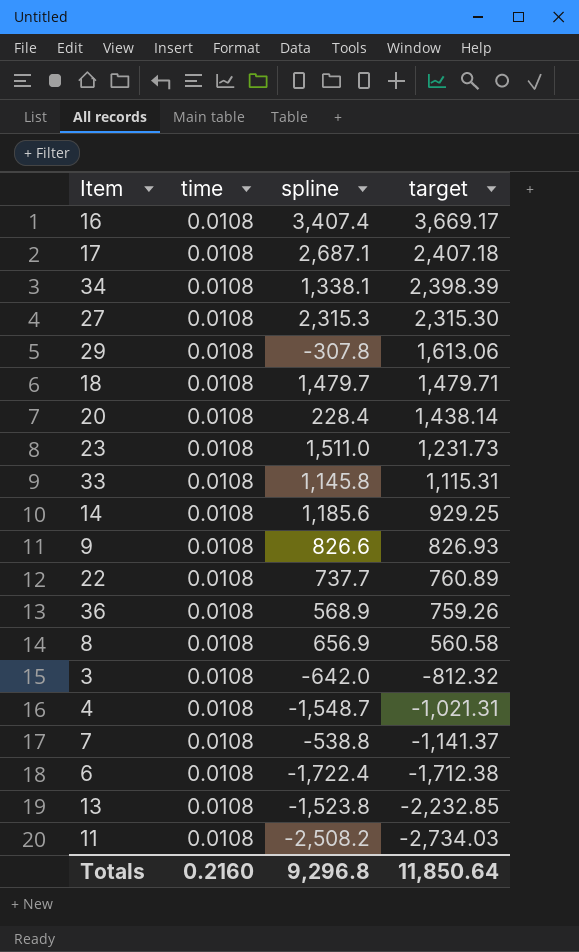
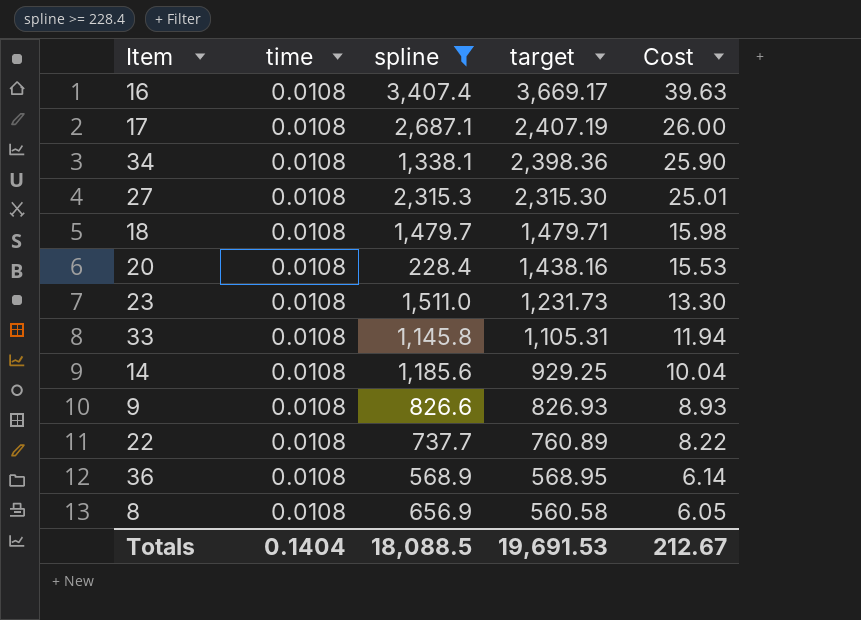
filter: none -> spline >= 228.4
column Cost | formula: none -> [time] * [target]
17 | target: 2,407.18 -> 2,407.19
34 | target: 2,398.39 -> 2,398.36
20 | target: 1,438.14 -> 1,438.16
33 | target: 1,115.31 -> 1,105.31
36 | target: 759.26 -> 568.95
Totals | time: 0.2160 -> 0.1404
Totals | spline: 9,296.8 -> 18,088.5
Totals | target: 11,850.64 -> 19,691.53

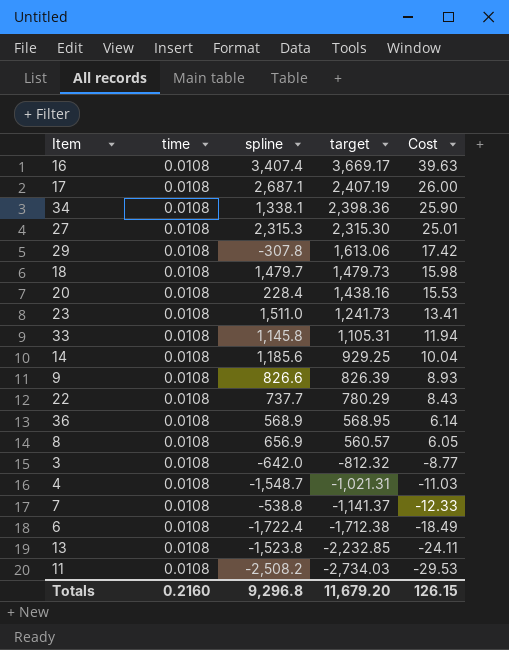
filter: spline >= 228.4 -> none
18 | target: 1,479.71 -> 1,479.73
23 | target: 1,231.73 -> 1,241.73
23 | Cost: 13.30 -> 13.41
9 | target: 826.93 -> 826.39
22 | target: 760.89 -> 780.29
22 | Cost: 8.22 -> 8.43
8 | target: 560.58 -> 560.57
Totals | time: 0.1404 -> 0.2160
Totals | spline: 18,088.5 -> 9,296.8
Totals | target: 19,691.53 -> 11,679.20
Totals | Cost: 212.67 -> 126.15

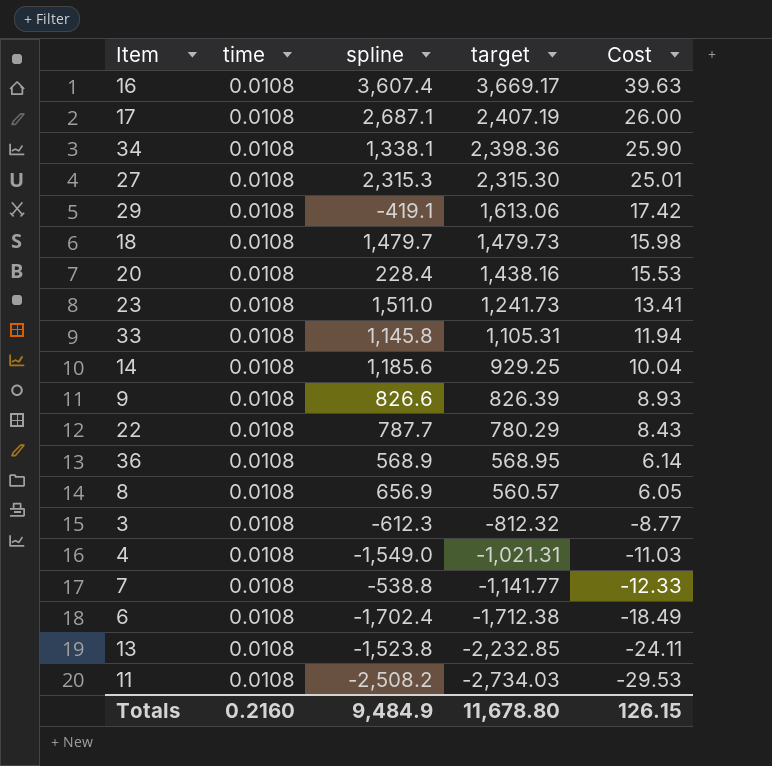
16 | spline: 3,407.4 -> 3,607.4
29 | spline: -307.8 -> -419.1
22 | spline: 737.7 -> 787.7
3 | spline: -642.0 -> -612.3
4 | spline: -1,548.7 -> -1,549.0
7 | target: -1,141.37 -> -1,141.77
6 | spline: -1,722.4 -> -1,702.4
Totals | spline: 9,296.8 -> 9,484.9
Totals | target: 11,679.20 -> 11,678.80

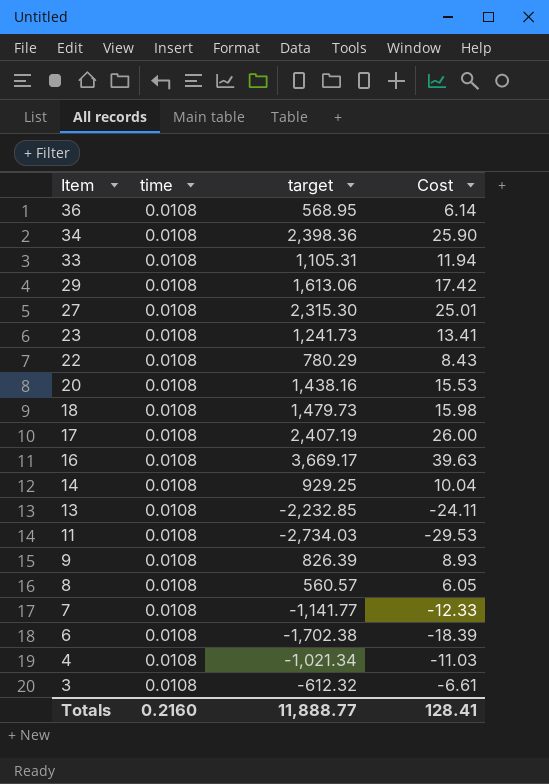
row order: target descending -> Item descending
column spline | position: 3 -> none
6 | target: -1,712.38 -> -1,702.38
6 | Cost: -18.49 -> -18.39
4 | target: -1,021.31 -> -1,021.34
3 | target: -812.32 -> -612.32
3 | Cost: -8.77 -> -6.61
Totals | target: 11,678.80 -> 11,888.77
Totals | Cost: 126.15 -> 128.41

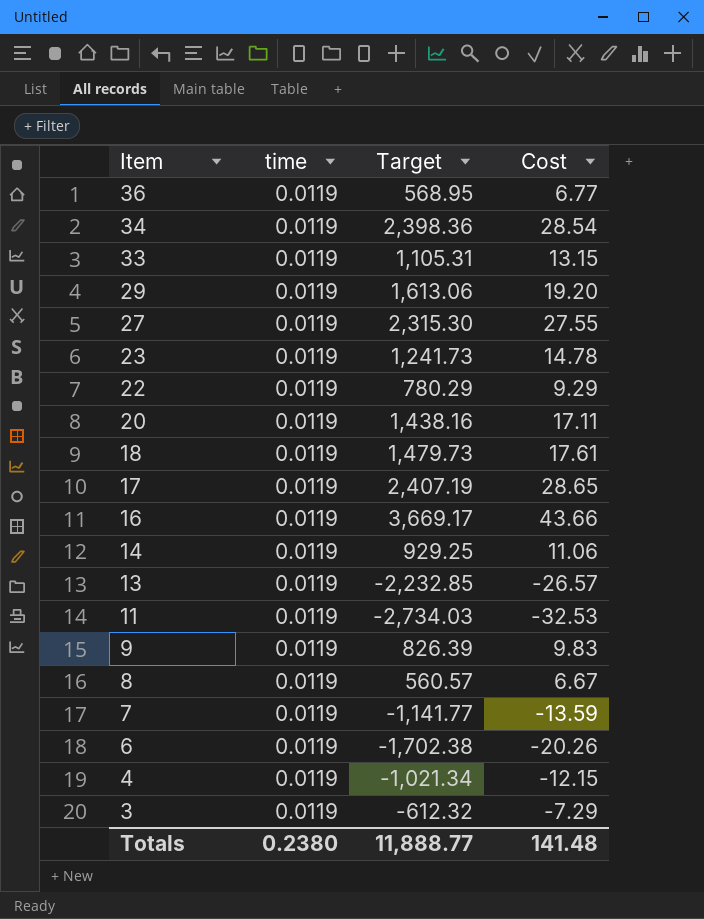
column name: target -> Target
36 | time: 0.0108 -> 0.0119
36 | Cost: 6.14 -> 6.77
34 | time: 0.0108 -> 0.0119
34 | Cost: 25.90 -> 28.54
33 | time: 0.0108 -> 0.0119
33 | Cost: 11.94 -> 13.15
29 | time: 0.0108 -> 0.0119
29 | Cost: 17.42 -> 19.20
27 | time: 0.0108 -> 0.0119
27 | Cost: 25.01 -> 27.55
23 | time: 0.0108 -> 0.0119
23 | Cost: 13.41 -> 14.78
22 | time: 0.0108 -> 0.0119
22 | Cost: 8.43 -> 9.29
20 | time: 0.0108 -> 0.0119
20 | Cost: 15.53 -> 17.11
18 | time: 0.0108 -> 0.0119
18 | Cost: 15.98 -> 17.61
17 | time: 0.0108 -> 0.0119
17 | Cost: 26.00 -> 28.65
16 | time: 0.0108 -> 0.0119
16 | Cost: 39.63 -> 43.66
14 | time: 0.0108 -> 0.0119
14 | Cost: 10.04 -> 11.06
13 | time: 0.0108 -> 0.0119
13 | Cost: -24.11 -> -26.57
11 | time: 0.0108 -> 0.0119
11 | Cost: -29.53 -> -32.53
9 | time: 0.0108 -> 0.0119
9 | Cost: 8.93 -> 9.83
8 | time: 0.0108 -> 0.0119
8 | Cost: 6.05 -> 6.67
7 | time: 0.0108 -> 0.0119
7 | Cost: -12.33 -> -13.59
6 | time: 0.0108 -> 0.0119
6 | Cost: -18.39 -> -20.26
4 | time: 0.0108 -> 0.0119
4 | Cost: -11.03 -> -12.15
3 | time: 0.0108 -> 0.0119
3 | Cost: -6.61 -> -7.29
Totals | time: 0.2160 -> 0.2380
Totals | Cost: 128.41 -> 141.48

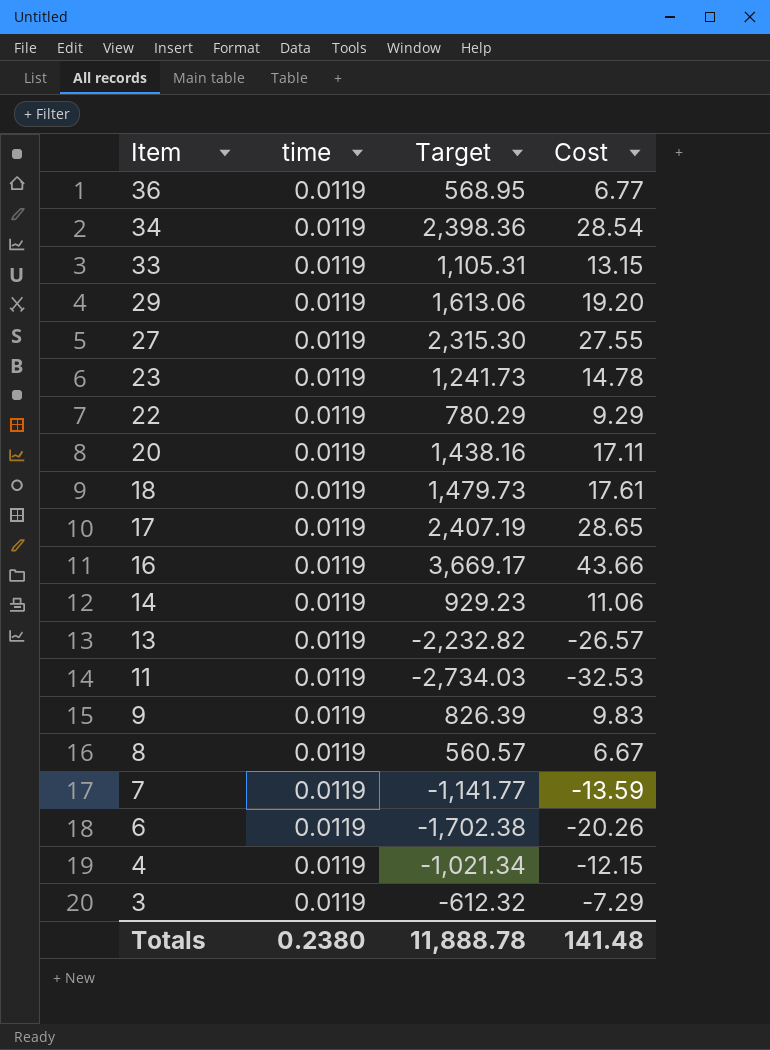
14 | Target: 929.25 -> 929.23
13 | Target: -2,232.85 -> -2,232.82
Totals | Target: 11,888.77 -> 11,888.78

